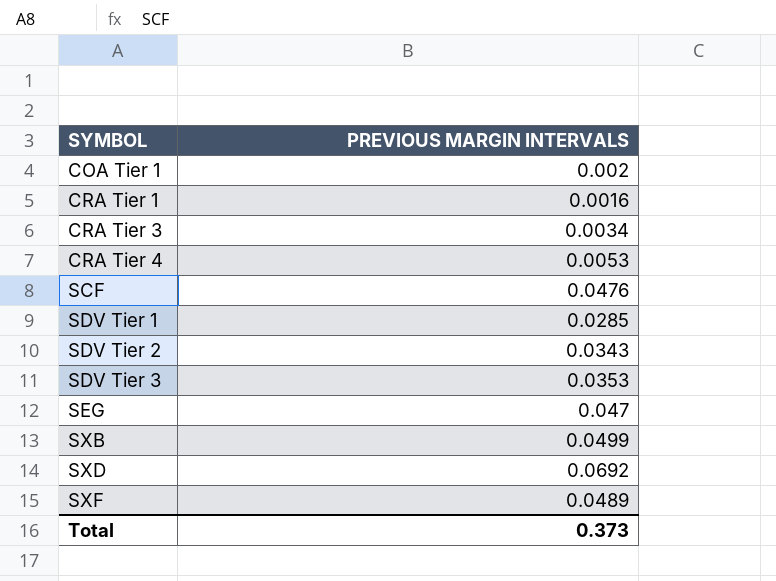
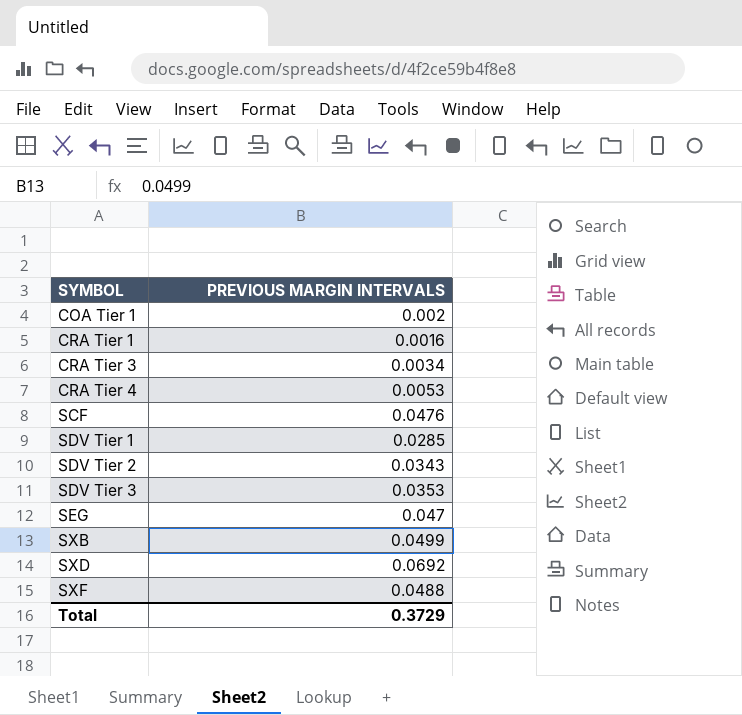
SXF | PREVIOUS MARGIN INTERVALS: 0.0489 -> 0.0488
Total | PREVIOUS MARGIN INTERVALS: 0.373 -> 0.3729

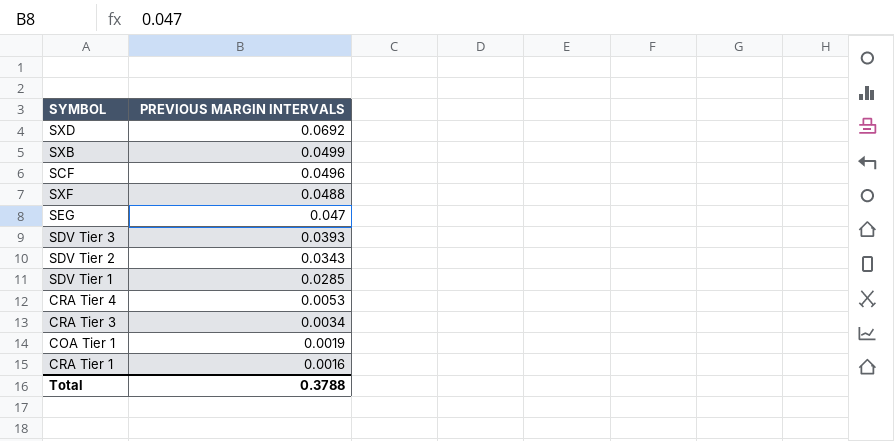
row order: SYMBOL ascending -> PREVIOUS MARGIN INTERVALS descending
SCF | PREVIOUS MARGIN INTERVALS: 0.0476 -> 0.0496
SDV Tier 3 | PREVIOUS MARGIN INTERVALS: 0.0353 -> 0.0393
COA Tier 1 | PREVIOUS MARGIN INTERVALS: 0.002 -> 0.0019
Total | PREVIOUS MARGIN INTERVALS: 0.3729 -> 0.3788

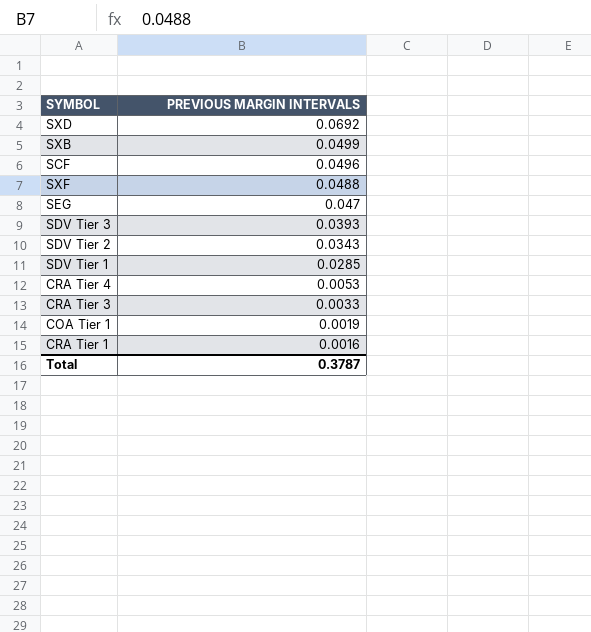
CRA Tier 3 | PREVIOUS MARGIN INTERVALS: 0.0034 -> 0.0033
Total | PREVIOUS MARGIN INTERVALS: 0.3788 -> 0.3787

